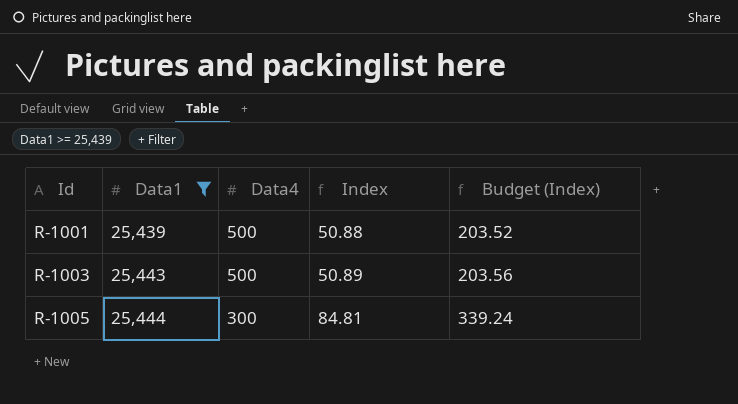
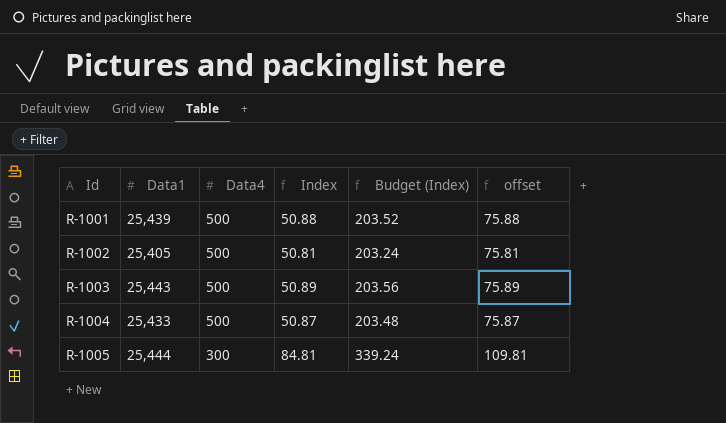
filter: Data1 >= 25,439 -> none
column offset | formula: none -> [Index] + 25

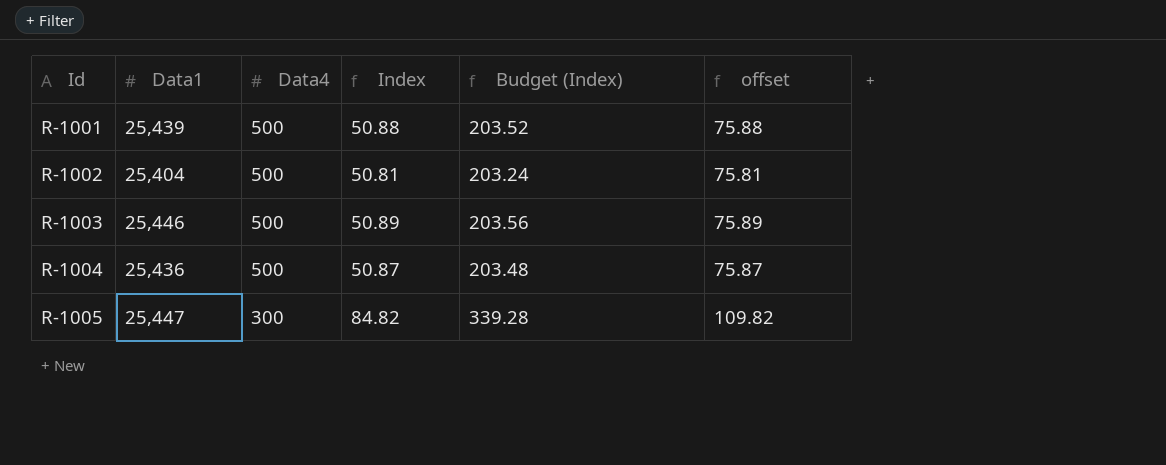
R-1002 | Data1: 25,405 -> 25,404
R-1003 | Data1: 25,443 -> 25,446
R-1004 | Data1: 25,433 -> 25,436
R-1005 | Data1: 25,444 -> 25,447
R-1005 | Index: 84.81 -> 84.82
R-1005 | Budget (Index): 339.24 -> 339.28
R-1005 | offset: 109.81 -> 109.82

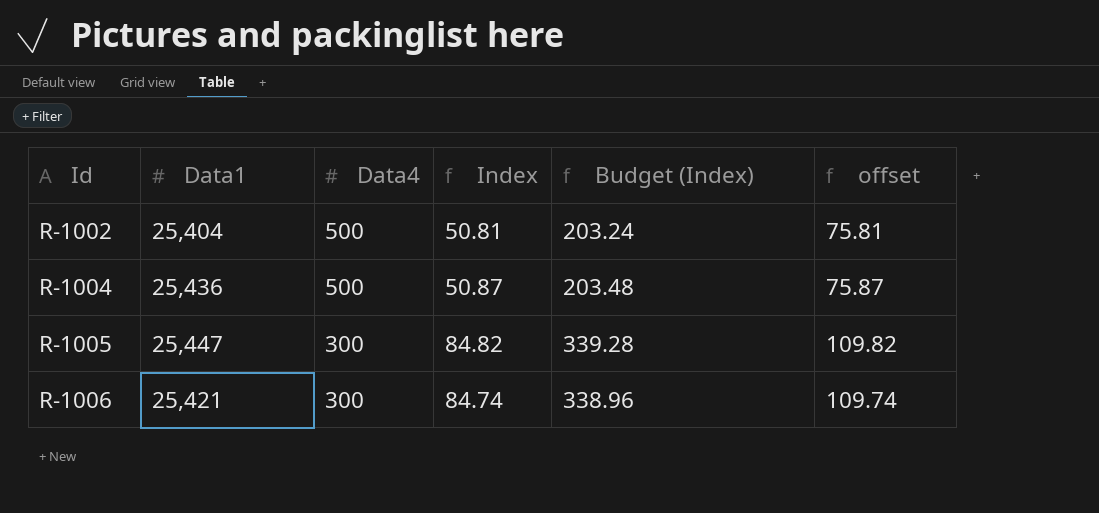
row R-1001: 25,439 | 500 | 50.88 | 203.52 | 75.88 -> none
row R-1003: 25,446 | 500 | 50.89 | 203.56 | 75.89 -> none
row R-1006: none -> 25,421 | 300 | 84.74 | 338.96 | 109.74

